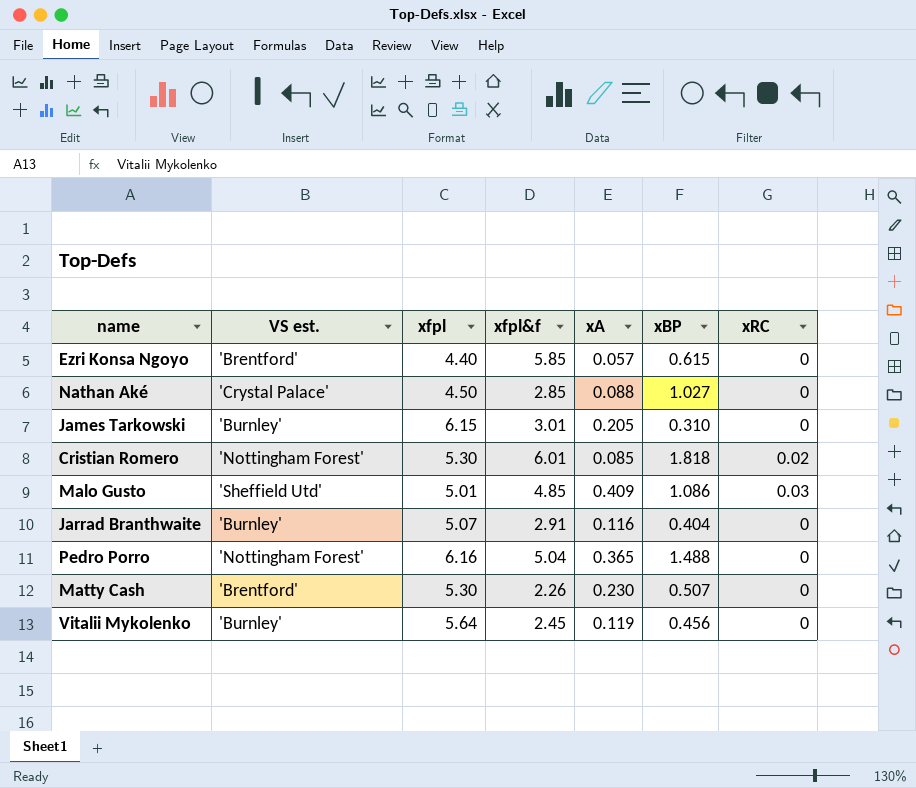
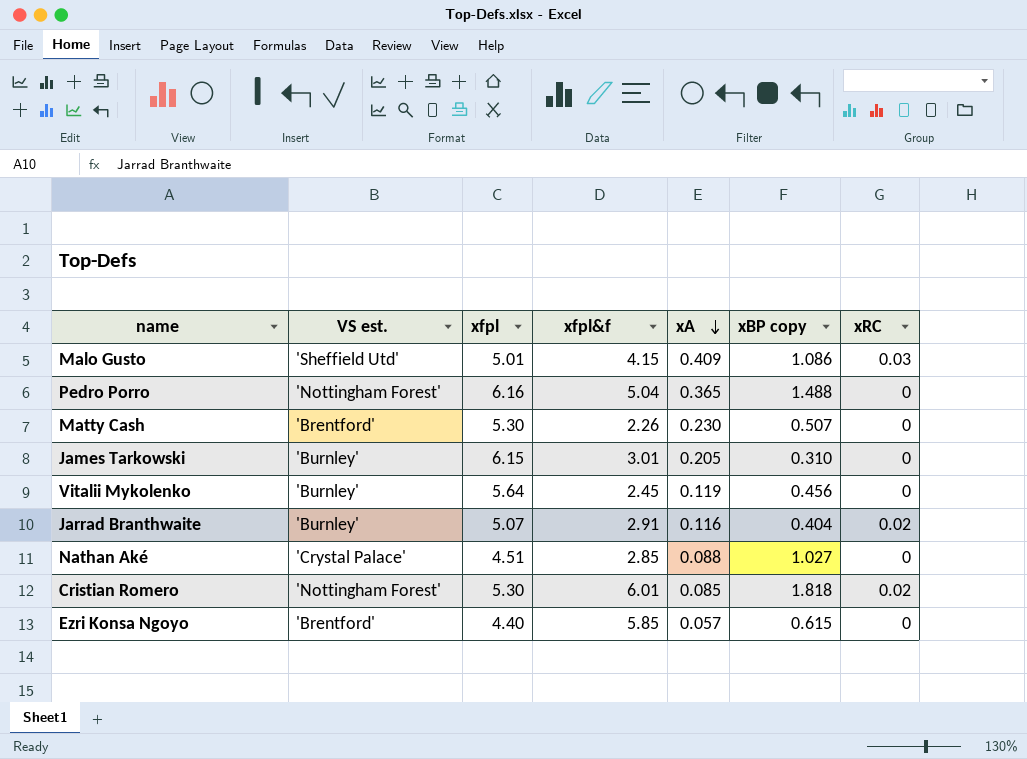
row order: none -> xA descending
column name: xBP -> xBP copy
Malo Gusto | xfpl&f: 4.85 -> 4.15
Jarrad Branthwaite | xRC: 0 -> 0.02
Nathan Aké | xfpl: 4.50 -> 4.51

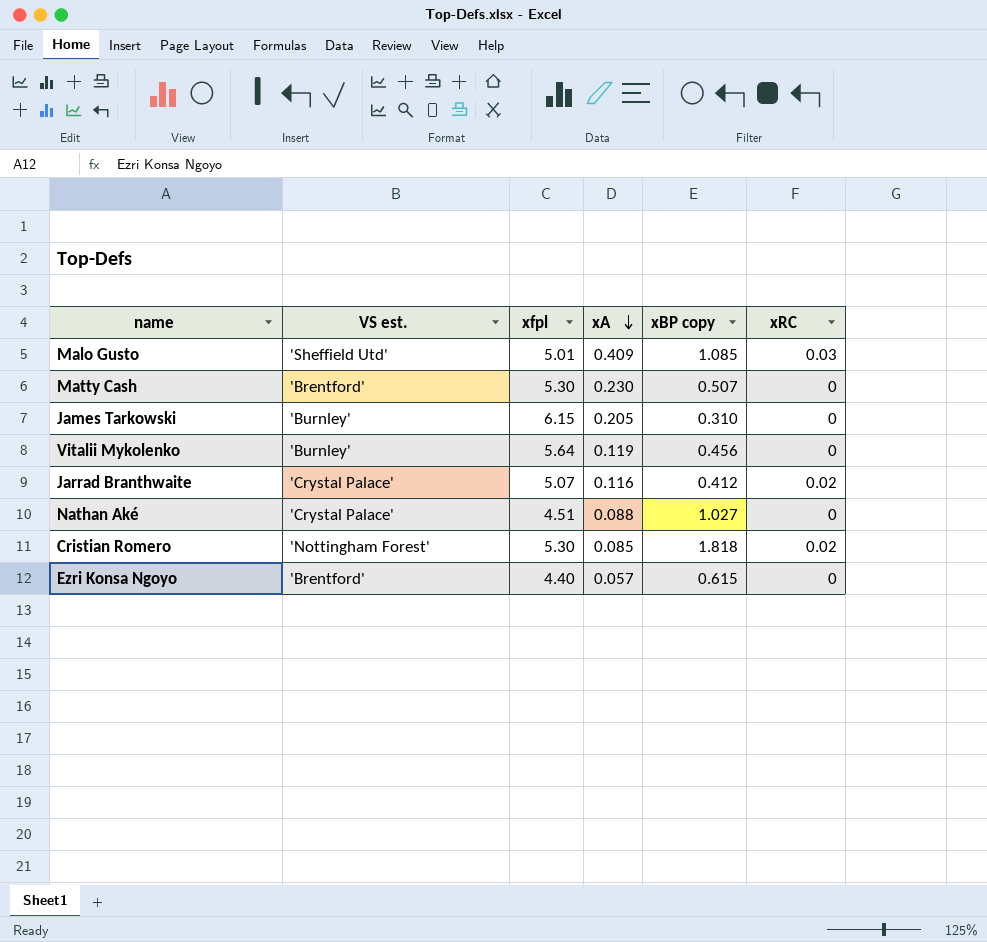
column xfpl&f | position: 4 -> none
row Pedro Porro: 'Nottingham Forest' | 6.16 | 5.04 | 0.365 | 1.488 | 0 -> none
Malo Gusto | xBP copy: 1.086 -> 1.085
Jarrad Branthwaite | VS est.: 'Burnley' -> 'Crystal Palace'
Jarrad Branthwaite | xBP copy: 0.404 -> 0.412

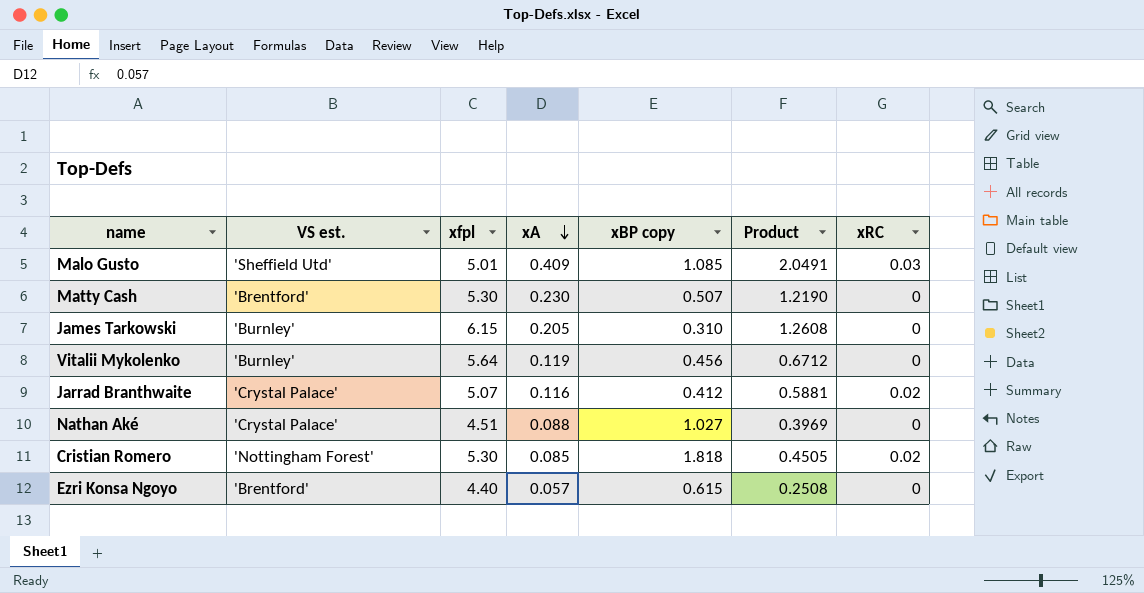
column Product | formula: none -> [xfpl] * [xA]

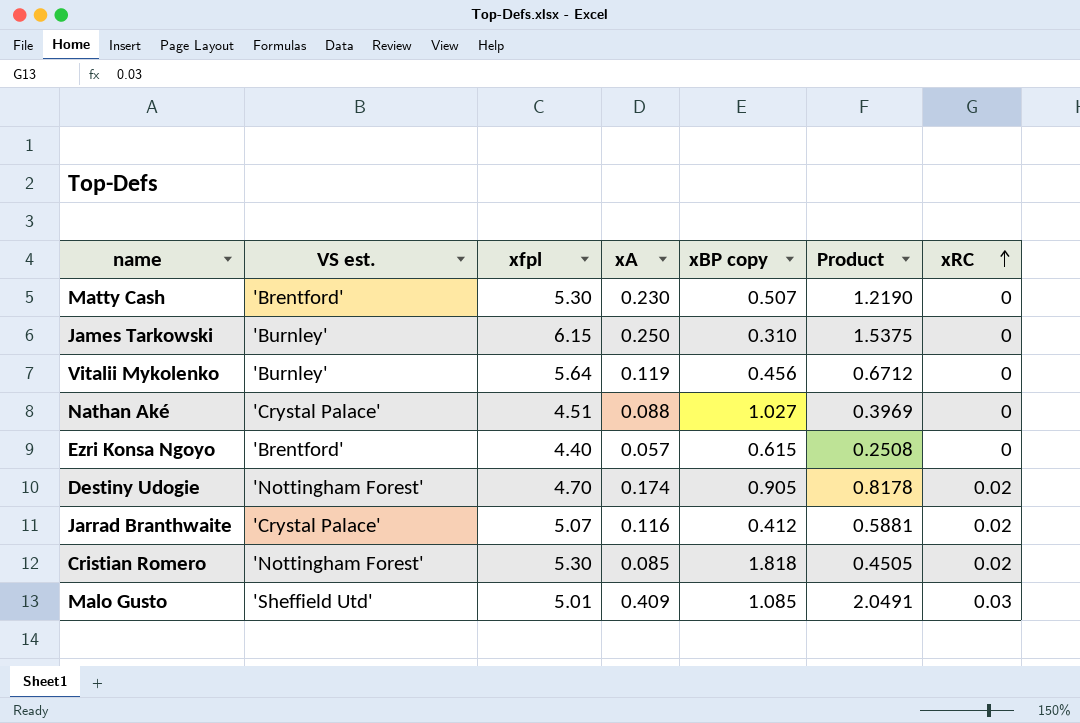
row order: xA descending -> xRC ascending
James Tarkowski | xA: 0.205 -> 0.250
James Tarkowski | Product: 1.2608 -> 1.5375
row Destiny Udogie: none -> 'Nottingham Forest' | 4.70 | 0.174 | 0.905 | 0.8178 | 0.02

